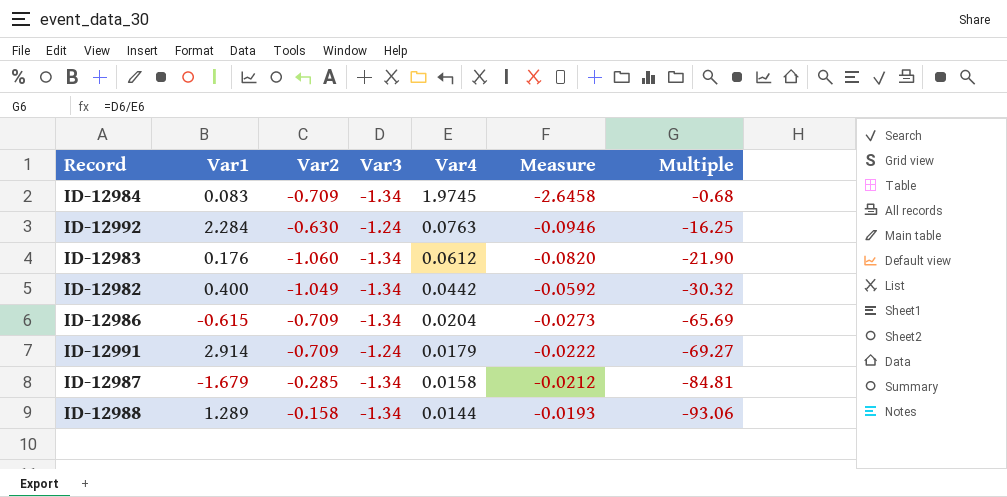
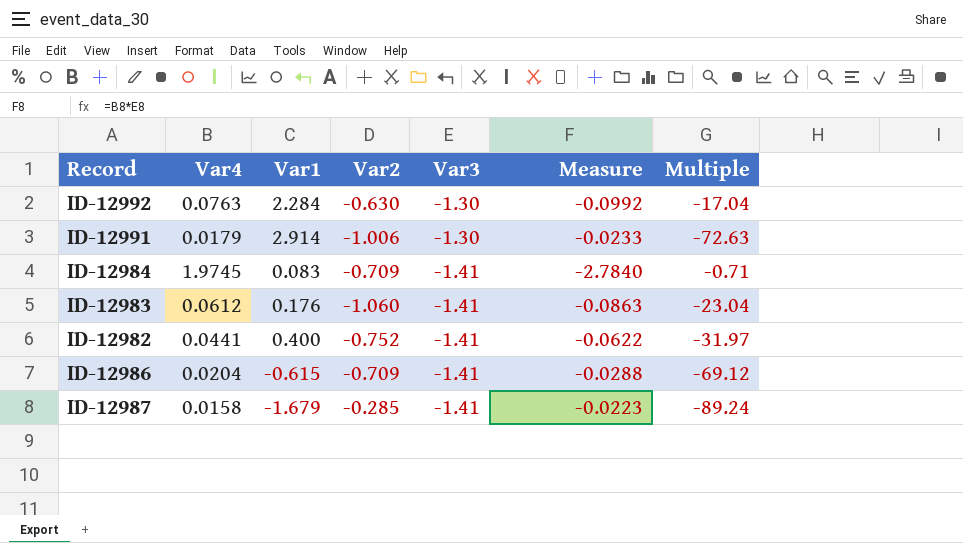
row order: Var4 descending -> Var3 descending
column Var4 | position: 5 -> 2
row ID-12988: 1.289 | -0.158 | -1.34 | 0.0144 | -0.0193 | -93.06 -> none
ID-12992 | Var3: -1.24 -> -1.30
ID-12992 | Measure: -0.0946 -> -0.0992
ID-12992 | Multiple: -16.25 -> -17.04
ID-12991 | Var2: -0.709 -> -1.006
ID-12991 | Var3: -1.24 -> -1.30
ID-12991 | Measure: -0.0222 -> -0.0233
ID-12991 | Multiple: -69.27 -> -72.63
ID-12984 | Var3: -1.34 -> -1.41
ID-12984 | Measure: -2.6458 -> -2.7840
ID-12984 | Multiple: -0.68 -> -0.71
ID-12983 | Var3: -1.34 -> -1.41
ID-12983 | Measure: -0.0820 -> -0.0863
ID-12983 | Multiple: -21.90 -> -23.04
ID-12982 | Var4: 0.0442 -> 0.0441
ID-12982 | Var2: -1.049 -> -0.752
ID-12982 | Var3: -1.34 -> -1.41
ID-12982 | Measure: -0.0592 -> -0.0622
ID-12982 | Multiple: -30.32 -> -31.97
ID-12986 | Var3: -1.34 -> -1.41
ID-12986 | Measure: -0.0273 -> -0.0288
ID-12986 | Multiple: -65.69 -> -69.12
ID-12987 | Var3: -1.34 -> -1.41
ID-12987 | Measure: -0.0212 -> -0.0223
ID-12987 | Multiple: -84.81 -> -89.24

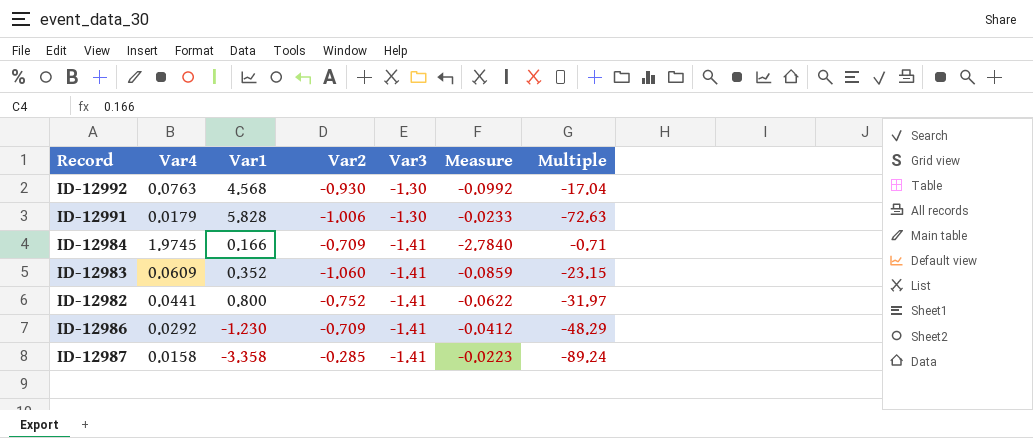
ID-12992 | Var1: 2.284 -> 4.568
ID-12992 | Var2: -0.630 -> -0.930
ID-12991 | Var1: 2.914 -> 5.828
ID-12984 | Var1: 0.083 -> 0.166
ID-12983 | Var4: 0.0612 -> 0.0609
ID-12983 | Var1: 0.176 -> 0.352
ID-12983 | Measure: -0.0863 -> -0.0859
ID-12983 | Multiple: -23.04 -> -23.15
ID-12982 | Var1: 0.400 -> 0.800
ID-12986 | Var4: 0.0204 -> 0.0292
ID-12986 | Var1: -0.615 -> -1.230
ID-12986 | Measure: -0.0288 -> -0.0412
ID-12986 | Multiple: -69.12 -> -48.29
ID-12987 | Var1: -1.679 -> -3.358

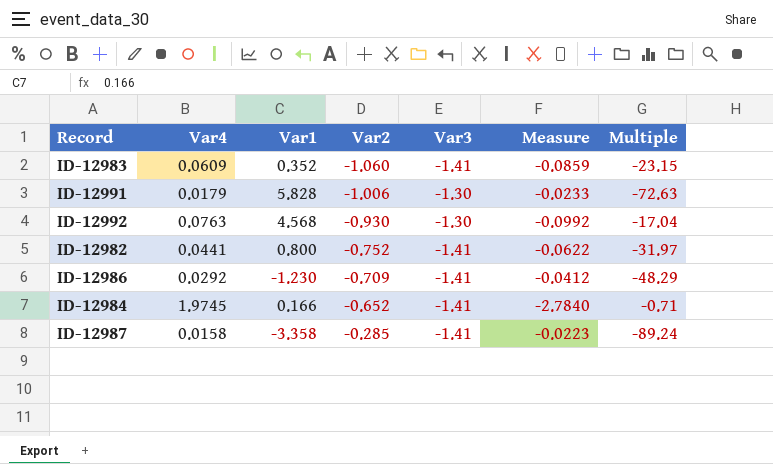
row order: Var3 descending -> Var2 ascending
ID-12984 | Var2: -0.709 -> -0.652

